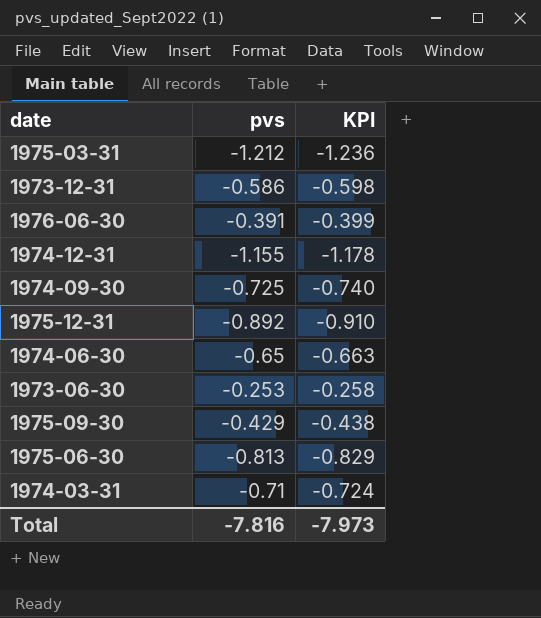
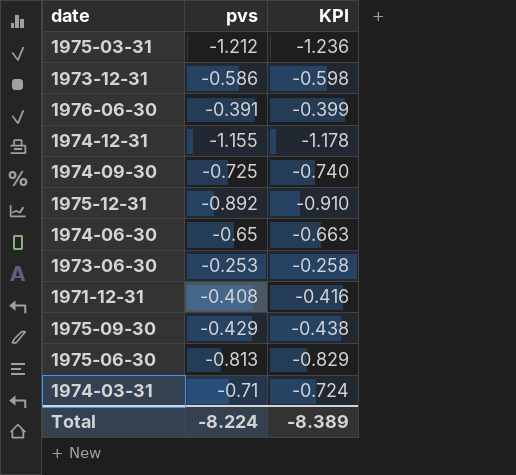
row 1971-12-31: none -> -0.408 | -0.416
Total | pvs: -7.816 -> -8.224
Total | KPI: -7.973 -> -8.389

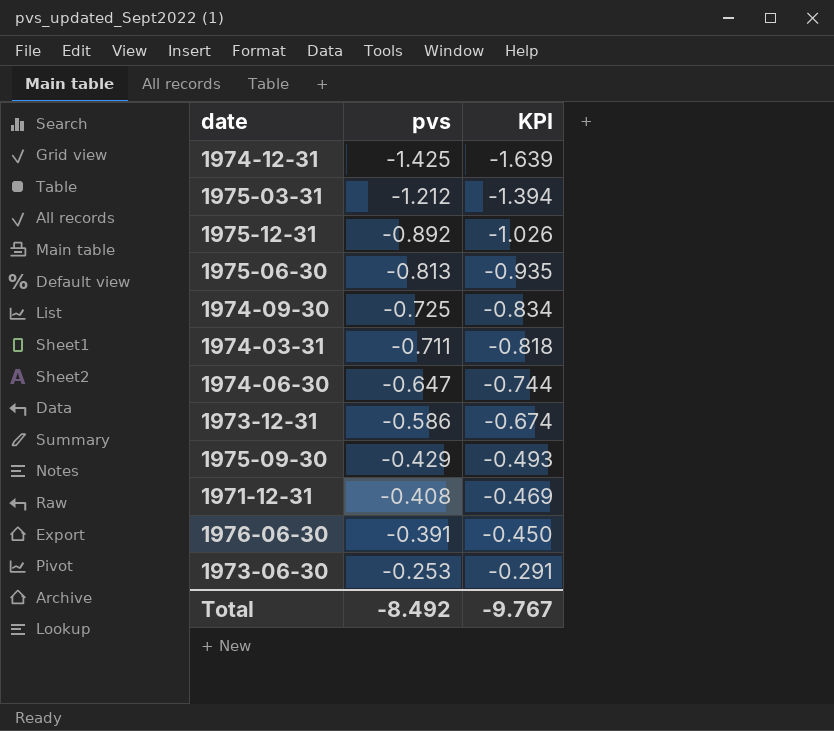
row order: none -> pvs ascending
column KPI | formula: [pvs] * 1.02 -> [pvs] * 1.15
1974-12-31 | pvs: -1.155 -> -1.425
1974-03-31 | pvs: -0.71 -> -0.711
1974-06-30 | pvs: -0.65 -> -0.647
Total | pvs: -8.224 -> -8.492
Total | KPI: -8.389 -> -9.767

